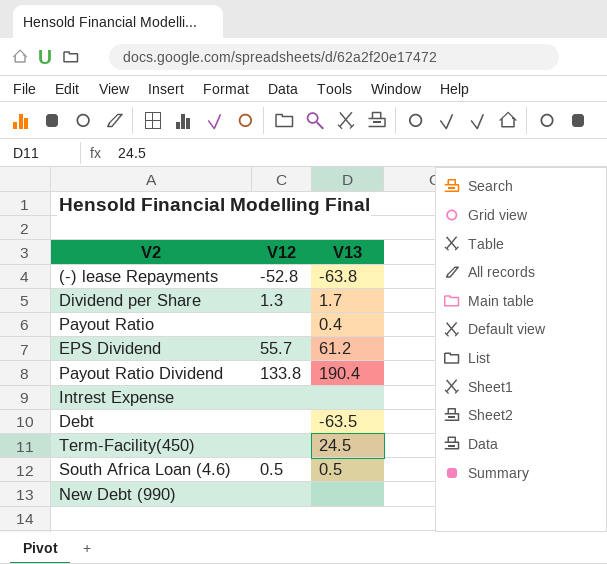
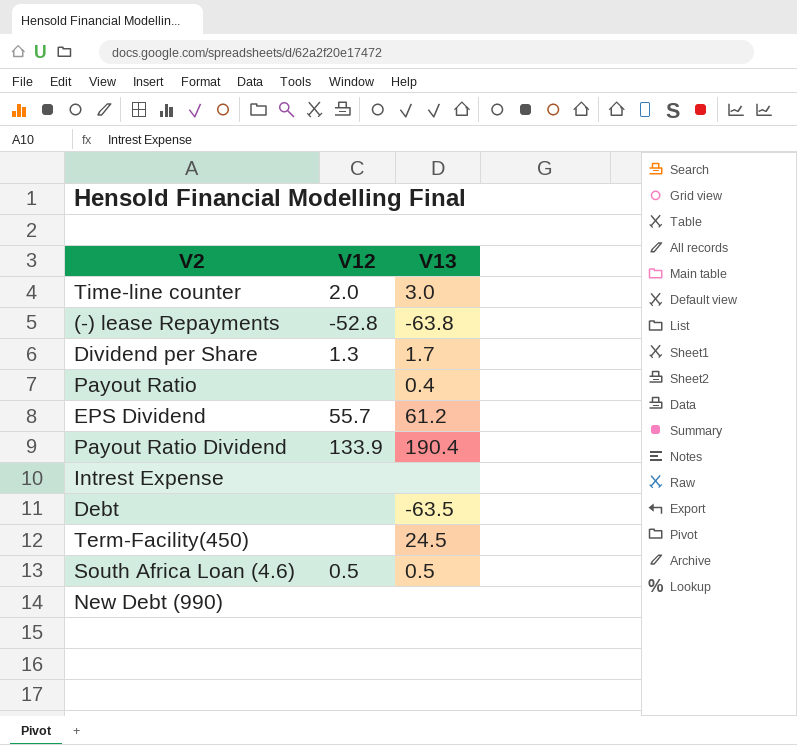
row Time-line counter: none -> 2.0 | 3.0
Payout Ratio Dividend | V12: 133.8 -> 133.9

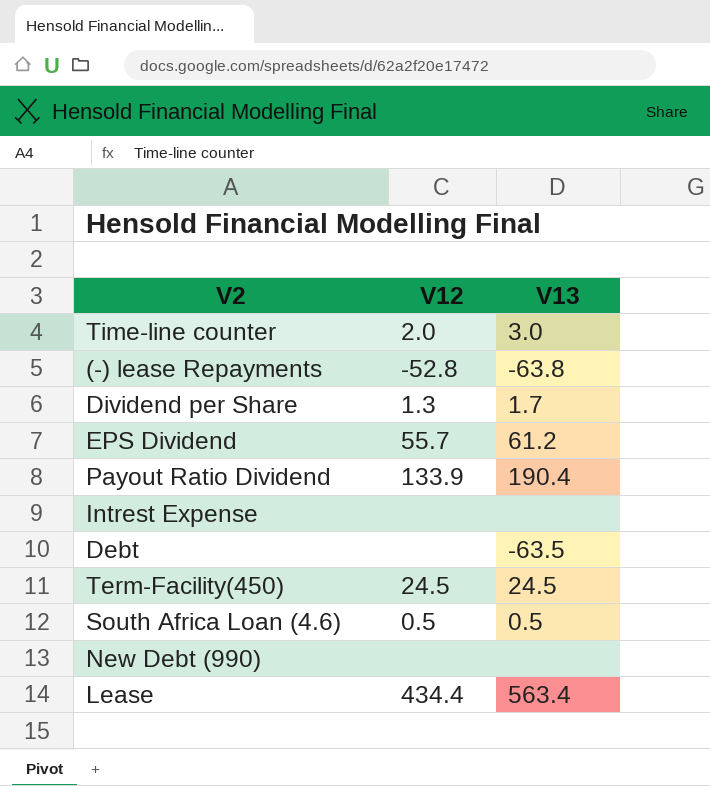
row Payout Ratio: none | 0.4 -> none
Term-Facility(450) | V12: none -> 24.5
row Lease: none -> 434.4 | 563.4

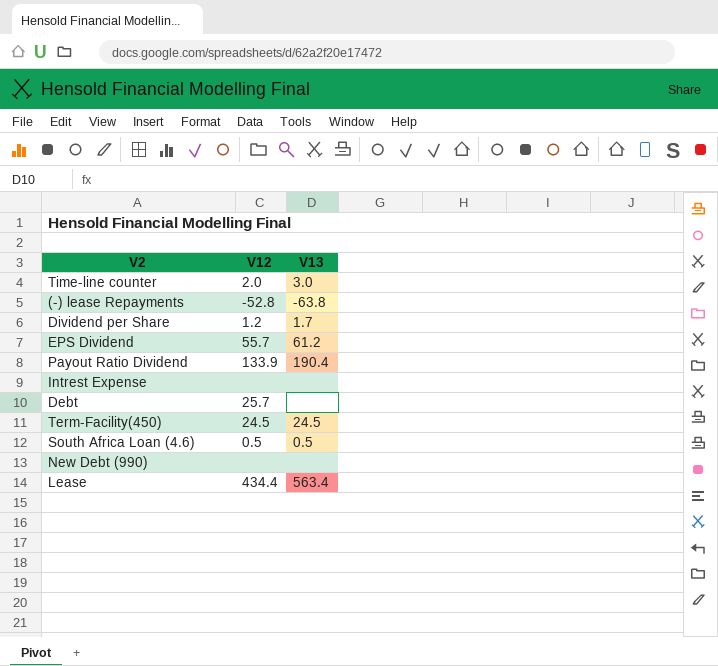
Dividend per Share | V12: 1.3 -> 1.2
Debt | V12: none -> 25.7
Debt | V13: -63.5 -> none

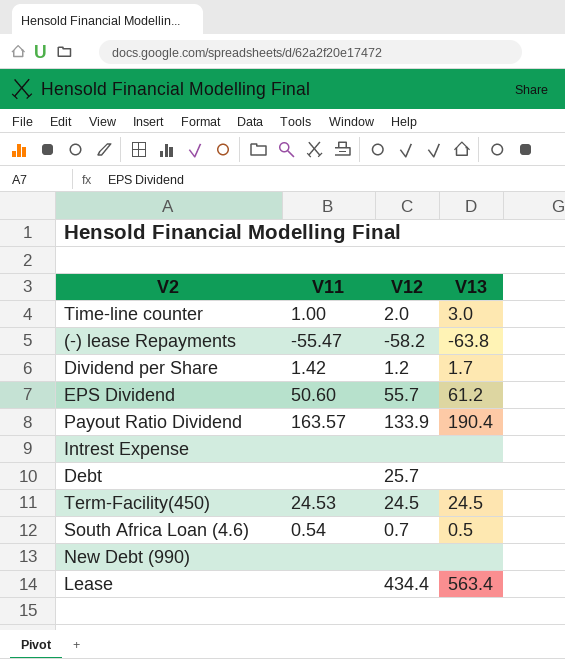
column V11 | position: none -> 2
(-) lease Repayments | V12: -52.8 -> -58.2
South Africa Loan (4.6) | V12: 0.5 -> 0.7

